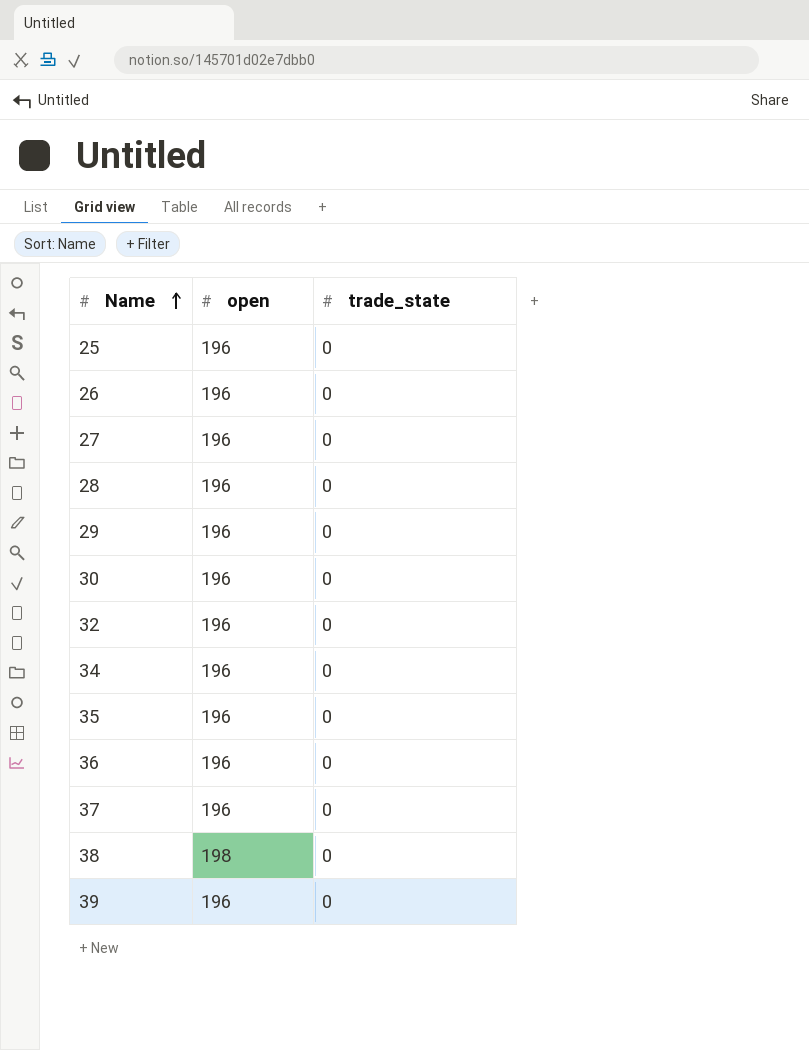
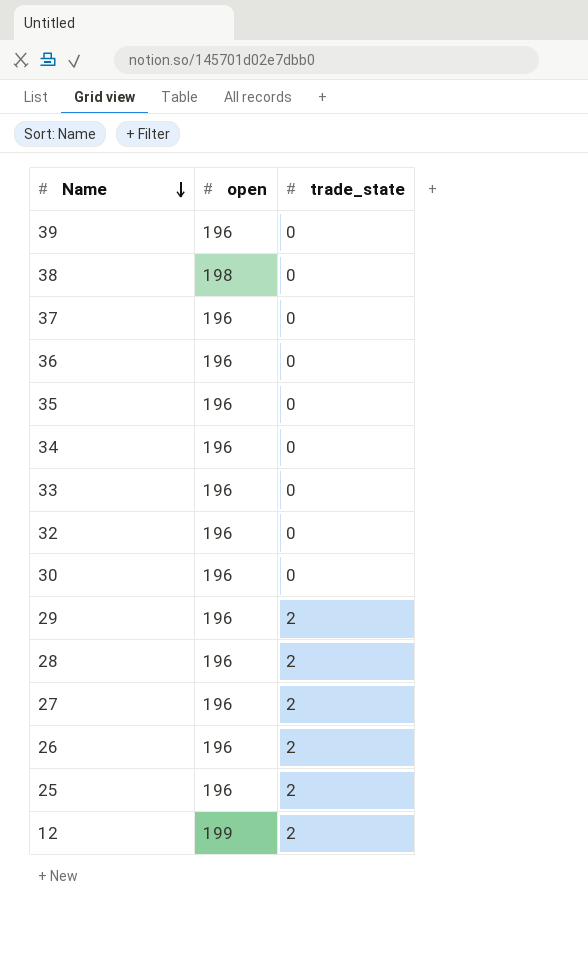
row order: Name ascending -> Name descending
row 33: none -> 196 | 0
29 | trade_state: 0 -> 2
28 | trade_state: 0 -> 2
27 | trade_state: 0 -> 2
26 | trade_state: 0 -> 2
25 | trade_state: 0 -> 2
row 12: none -> 199 | 2

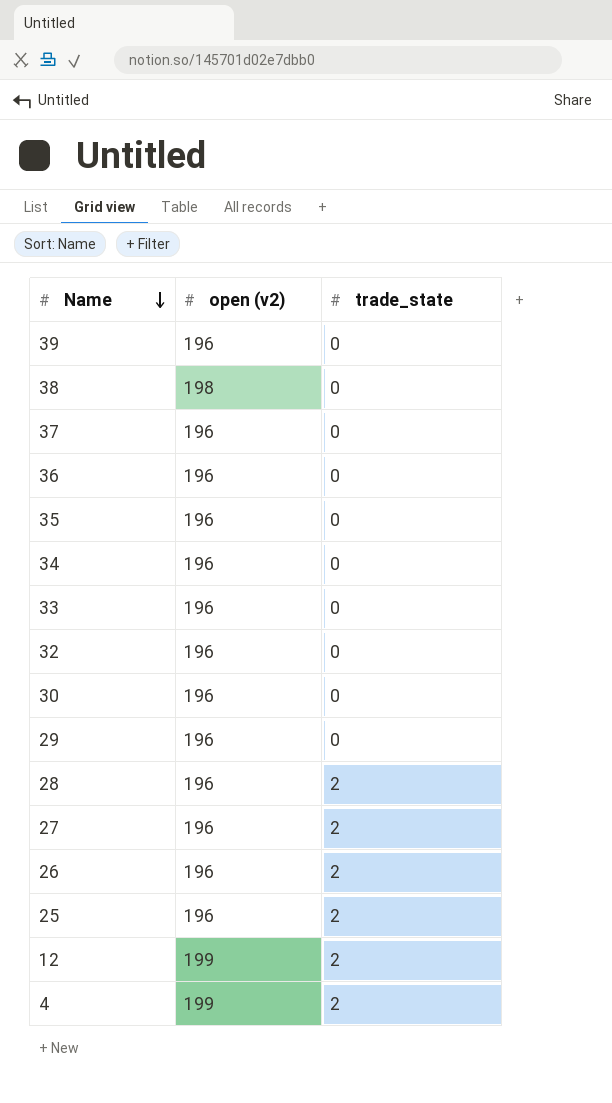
column name: open -> open (v2)
29 | trade_state: 2 -> 0
row 4: none -> 199 | 2

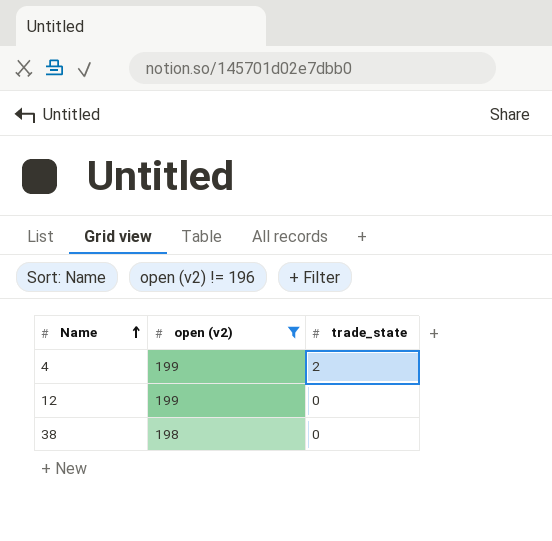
filter: none -> open (v2) != 196
row order: Name descending -> Name ascending
12 | trade_state: 2 -> 0

